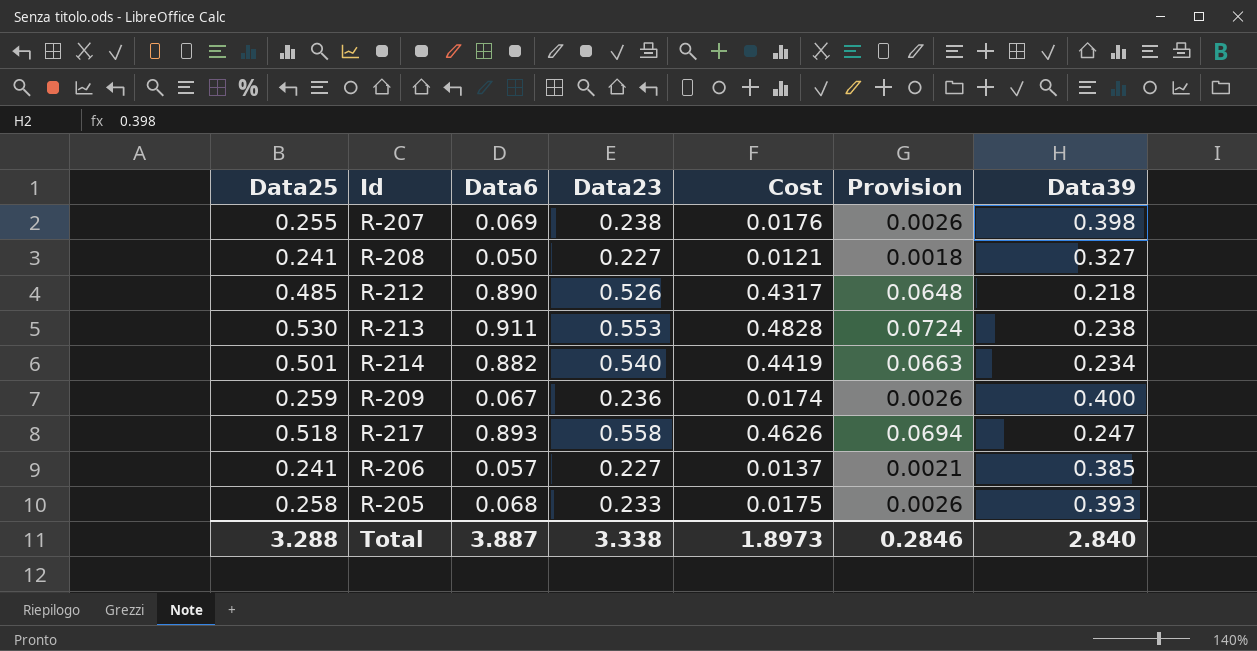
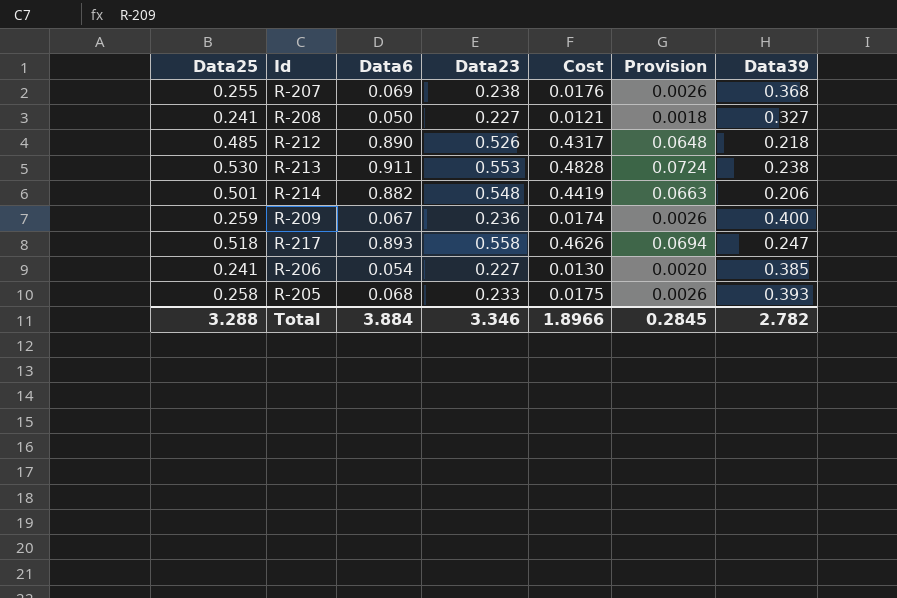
R-207 | Data39: 0.398 -> 0.368
R-214 | Data23: 0.540 -> 0.548
R-214 | Data39: 0.234 -> 0.206
R-206 | Data6: 0.057 -> 0.054
R-206 | Cost: 0.0137 -> 0.0130
R-206 | Provision: 0.0021 -> 0.0020
Total | Data6: 3.887 -> 3.884
Total | Data23: 3.338 -> 3.346
Total | Cost: 1.8973 -> 1.8966
Total | Provision: 0.2846 -> 0.2845
Total | Data39: 2.840 -> 2.782

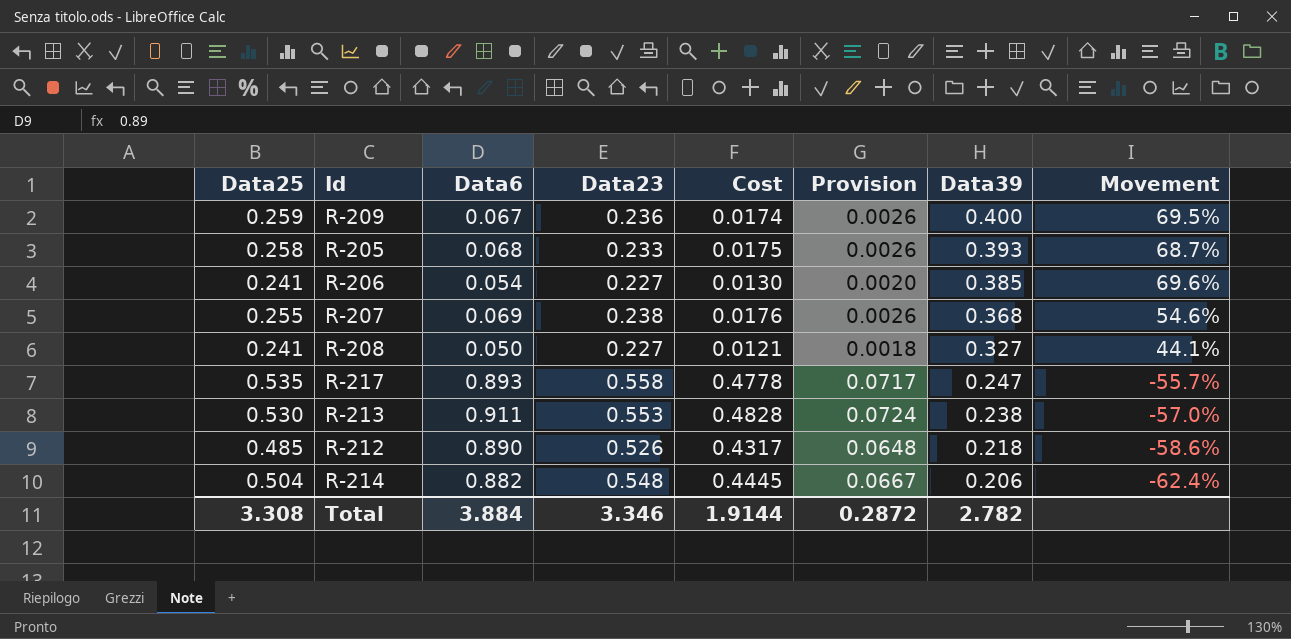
row order: none -> Data39 descending
column Movement | formula: none -> ([Data39] - [Data23]) / [Data23]
R-217 | Data25: 0.518 -> 0.535
R-217 | Cost: 0.4626 -> 0.4778
R-217 | Provision: 0.0694 -> 0.0717
R-214 | Data25: 0.501 -> 0.504
R-214 | Cost: 0.4419 -> 0.4445
R-214 | Provision: 0.0663 -> 0.0667
Total | Data25: 3.288 -> 3.308
Total | Cost: 1.8966 -> 1.9144
Total | Provision: 0.2845 -> 0.2872

